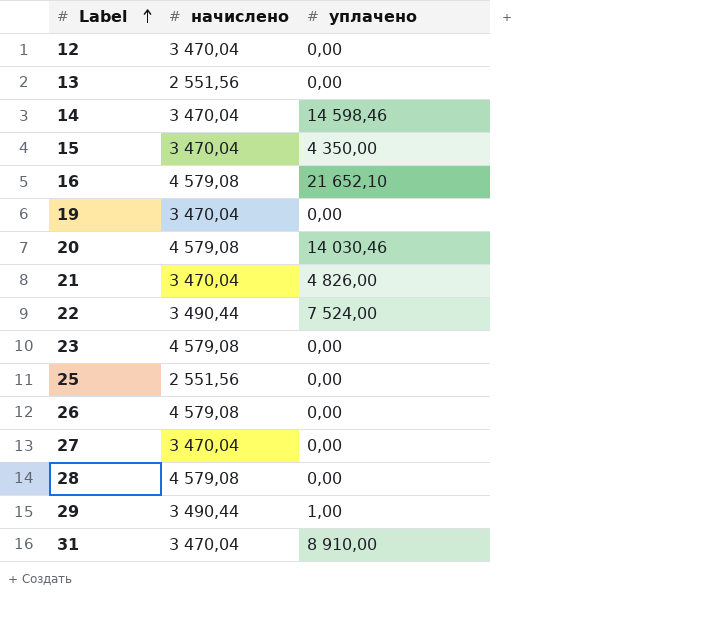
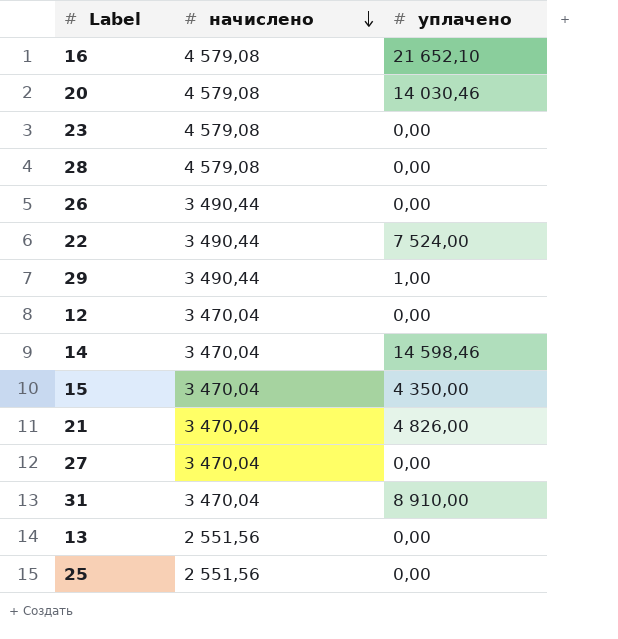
row order: Label ascending -> начислено descending
row 19: 3 470,04 | 0,00 -> none
26 | начислено: 4 579,08 -> 3 490,44

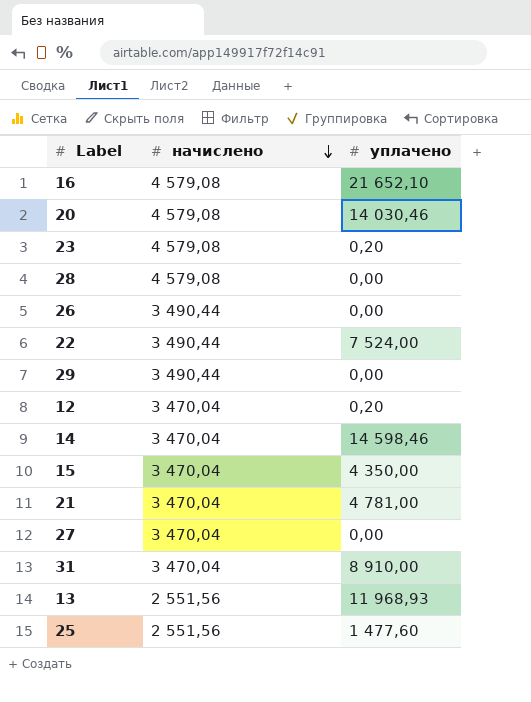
23 | уплачено: 0,00 -> 0,20
29 | уплачено: 1,00 -> 0,00
12 | уплачено: 0,00 -> 0,20
21 | уплачено: 4 826,00 -> 4 781,00
13 | уплачено: 0,00 -> 11 968,93
25 | уплачено: 0,00 -> 1 477,60

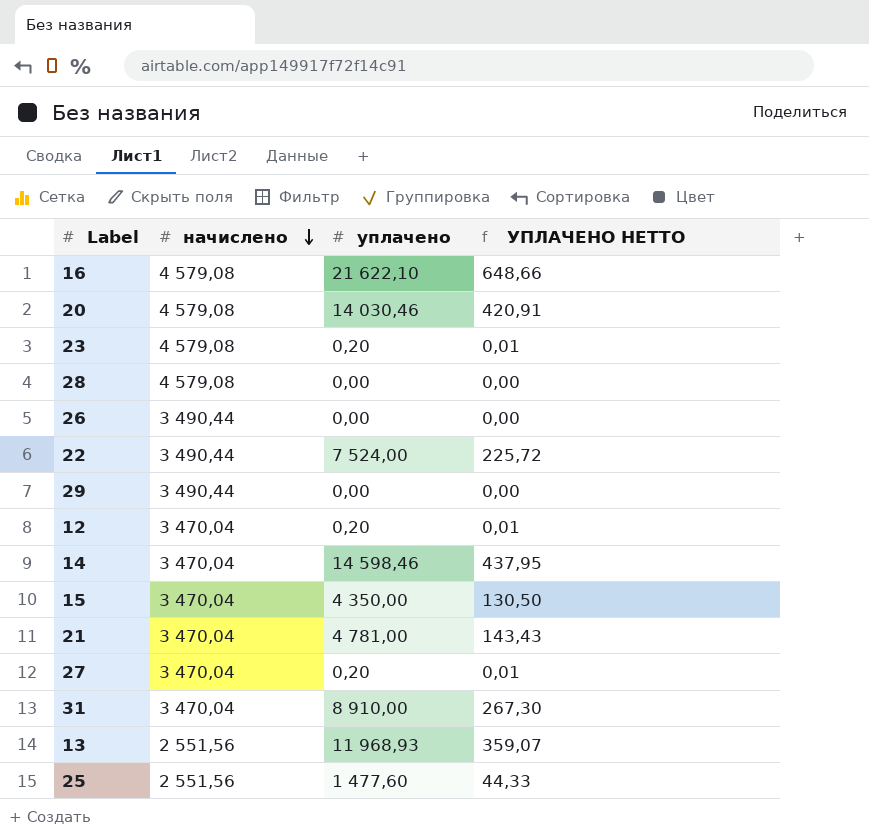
column УПЛАЧЕНО НЕТТО | formula: none -> [уплачено] * 0,03
16 | уплачено: 21 652,10 -> 21 622,10
27 | уплачено: 0,00 -> 0,20

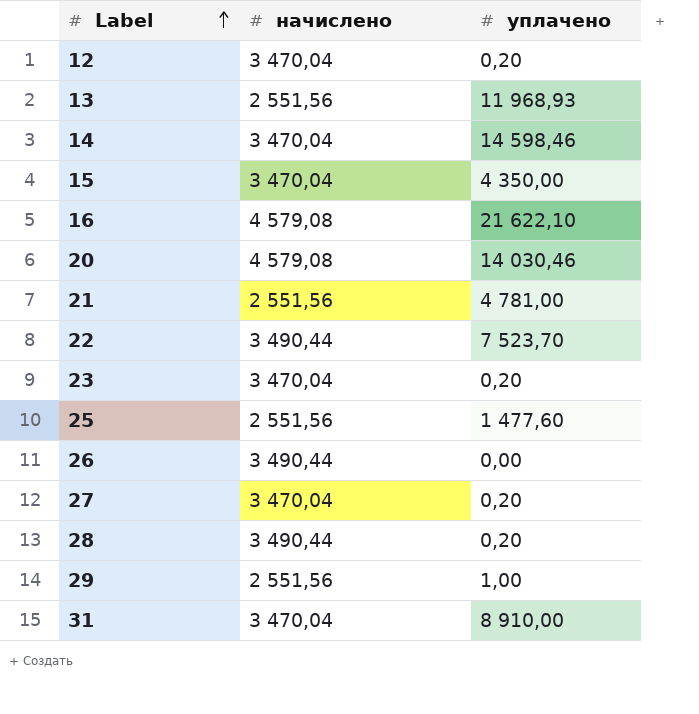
row order: начислено descending -> Label ascending
column УПЛАЧЕНО НЕТТО | formula: [уплачено] * 0,03 -> none
21 | начислено: 3 470,04 -> 2 551,56
22 | уплачено: 7 524,00 -> 7 523,70
23 | начислено: 4 579,08 -> 3 470,04
28 | начислено: 4 579,08 -> 3 490,44
28 | уплачено: 0,00 -> 0,20
29 | начислено: 3 490,44 -> 2 551,56
29 | уплачено: 0,00 -> 1,00

